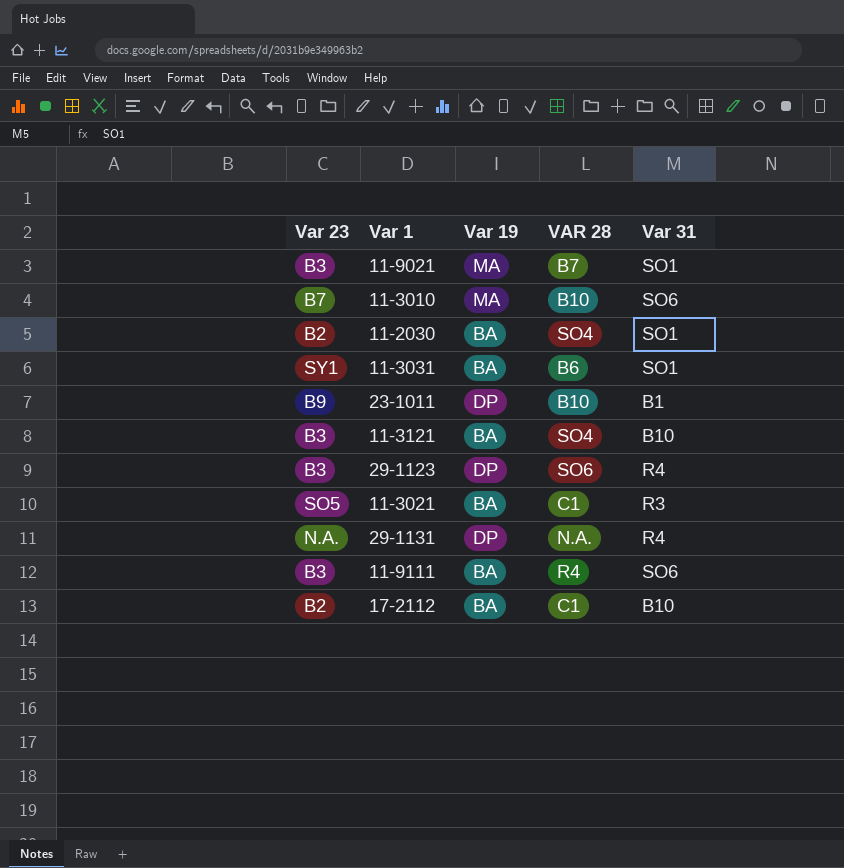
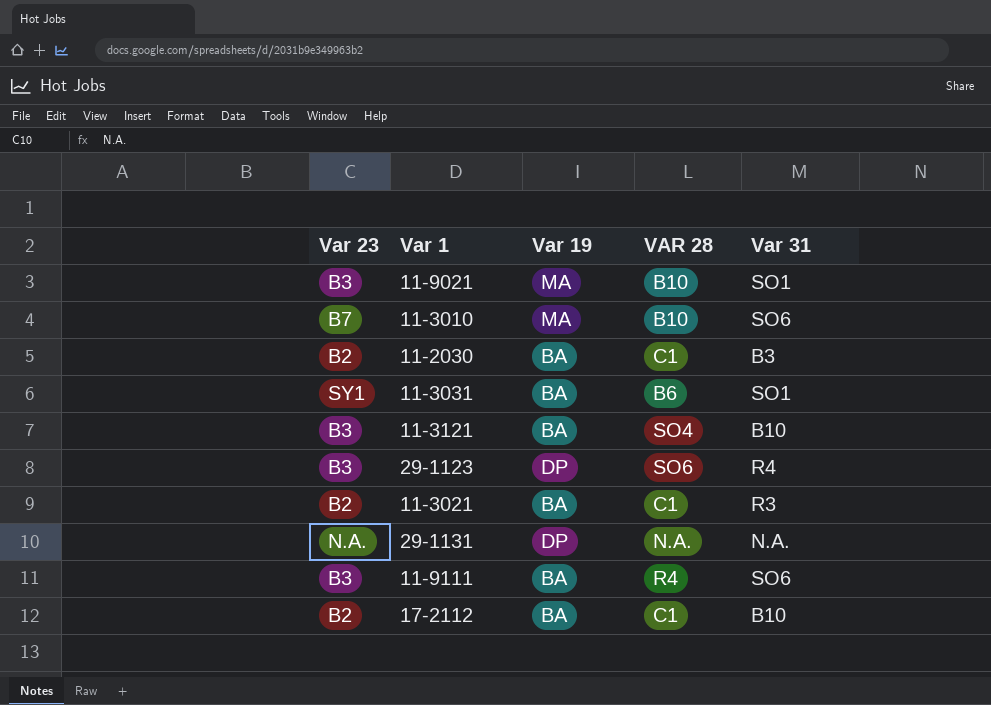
row 23-1011: B9 | DP | B10 | B1 -> none
11-9021 | VAR 28: B7 -> B10
11-2030 | VAR 28: SO4 -> C1
11-2030 | Var 31: SO1 -> B3
11-3021 | Var 23: SO5 -> B2
29-1131 | Var 31: R4 -> N.A.

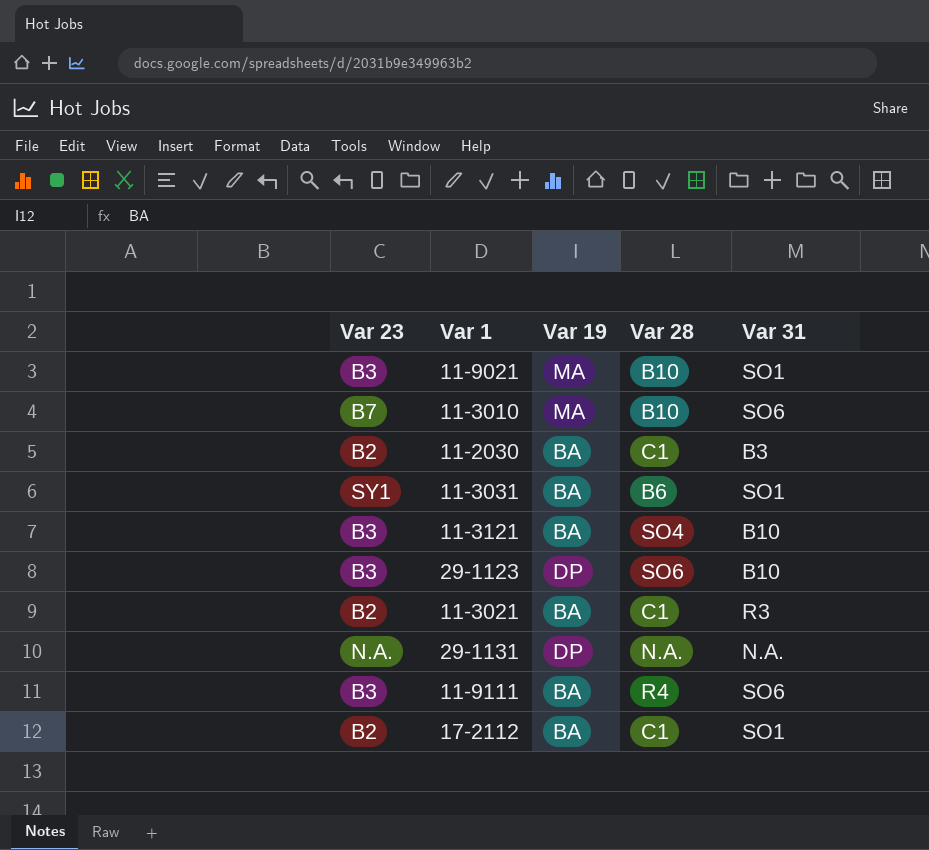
column name: VAR 28 -> Var 28
29-1123 | Var 31: R4 -> B10
17-2112 | Var 31: B10 -> SO1

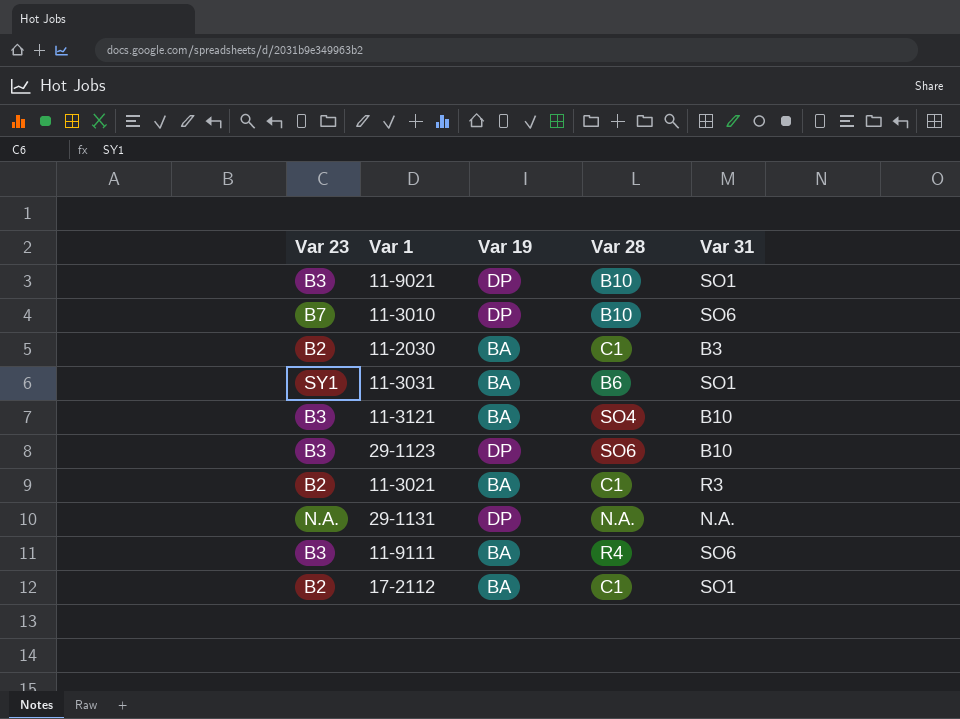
11-9021 | Var 19: MA -> DP
11-3010 | Var 19: MA -> DP

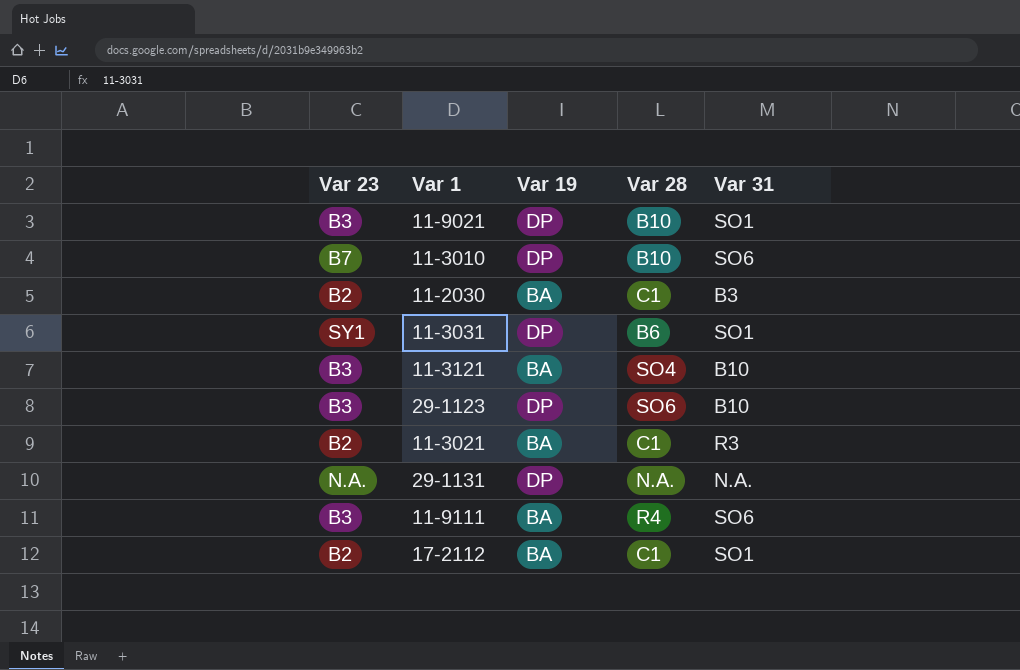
11-3031 | Var 19: BA -> DP

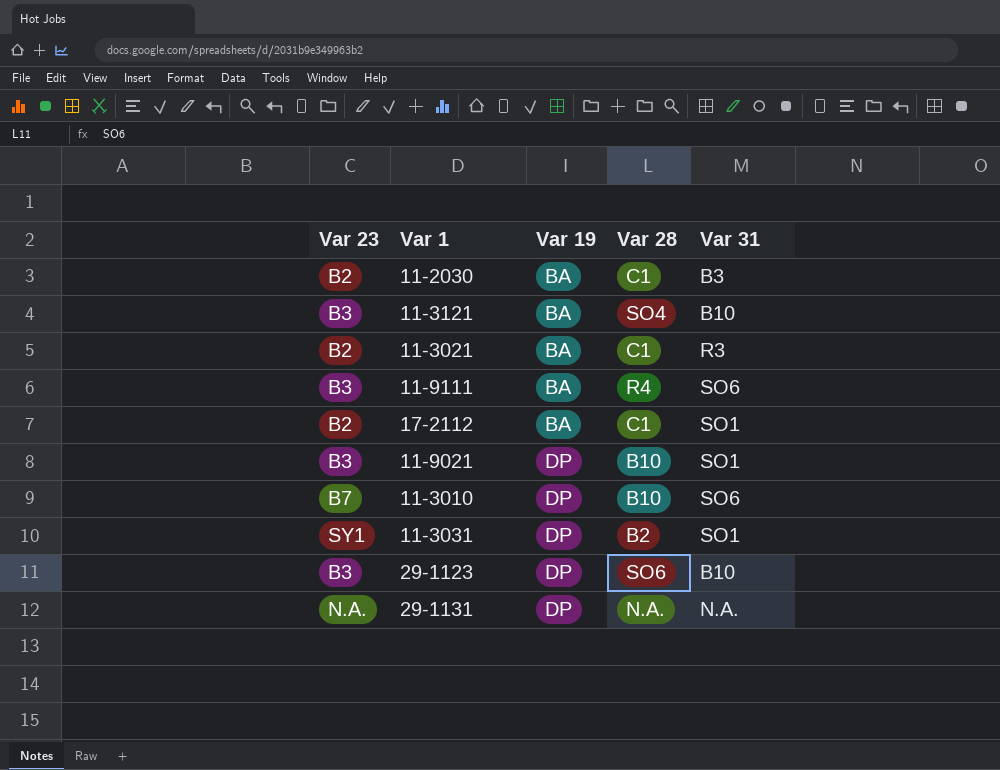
row order: none -> Var 19 ascending
11-3031 | Var 28: B6 -> B2

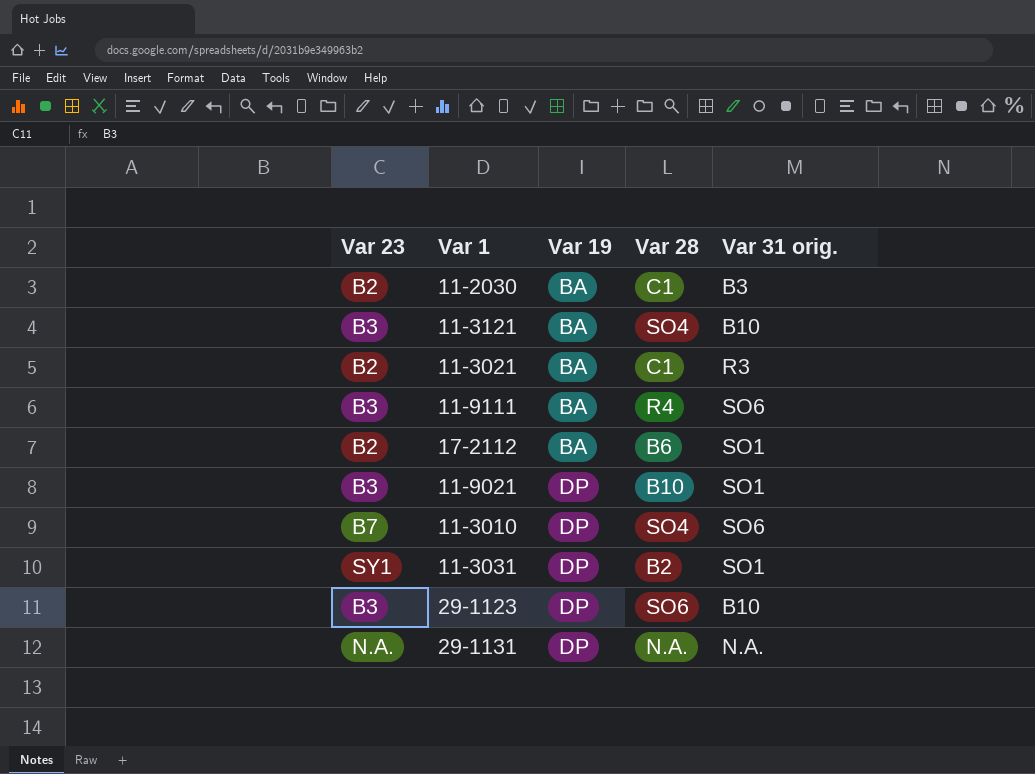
column name: Var 31 -> Var 31 orig.
17-2112 | Var 28: C1 -> B6
11-3010 | Var 28: B10 -> SO4

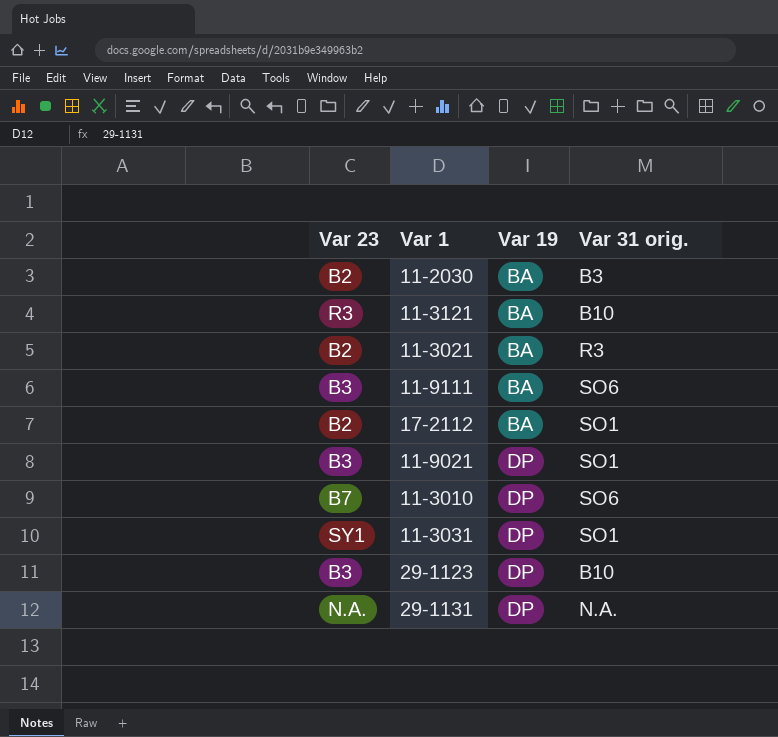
column Var 28 | position: 4 -> none
11-3121 | Var 23: B3 -> R3

